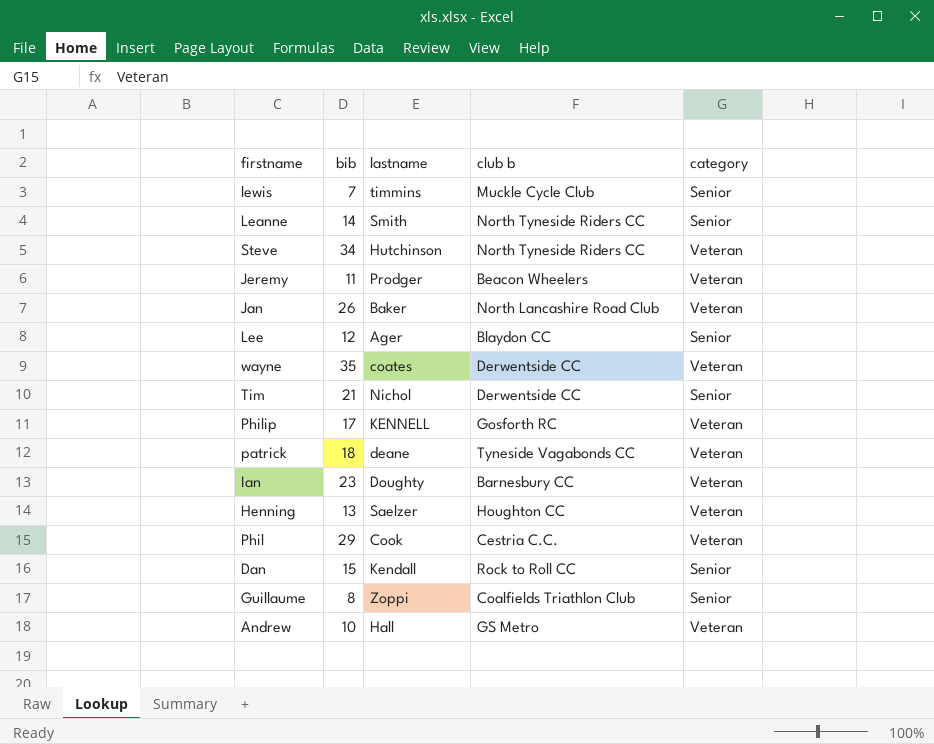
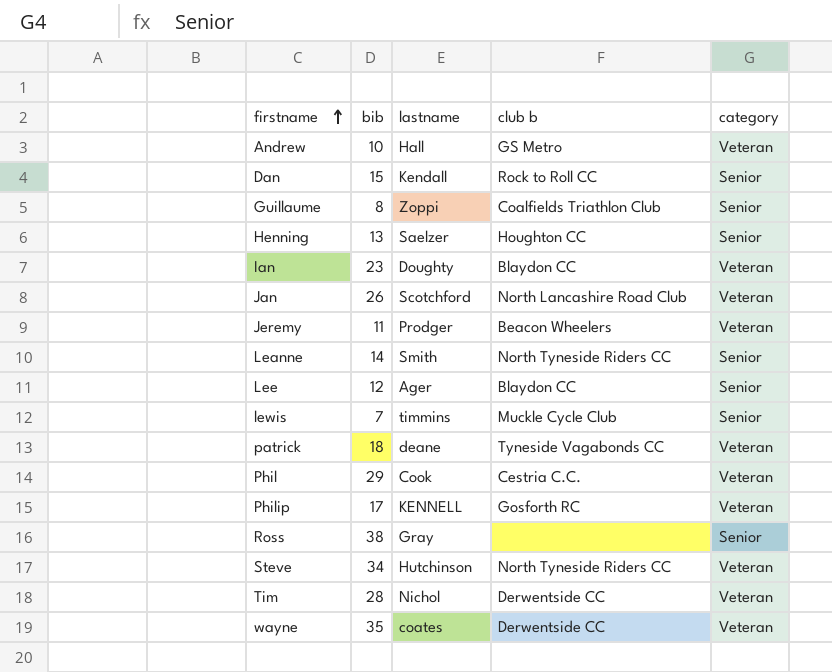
row order: none -> firstname ascending
Henning | category: Veteran -> Senior
Ian | club b: Barnesbury CC -> Blaydon CC
Jan | lastname: Baker -> Scotchford
row Ross: none -> 38 | Gray | none | Senior
Tim | bib: 21 -> 28
Tim | category: Senior -> Veteran

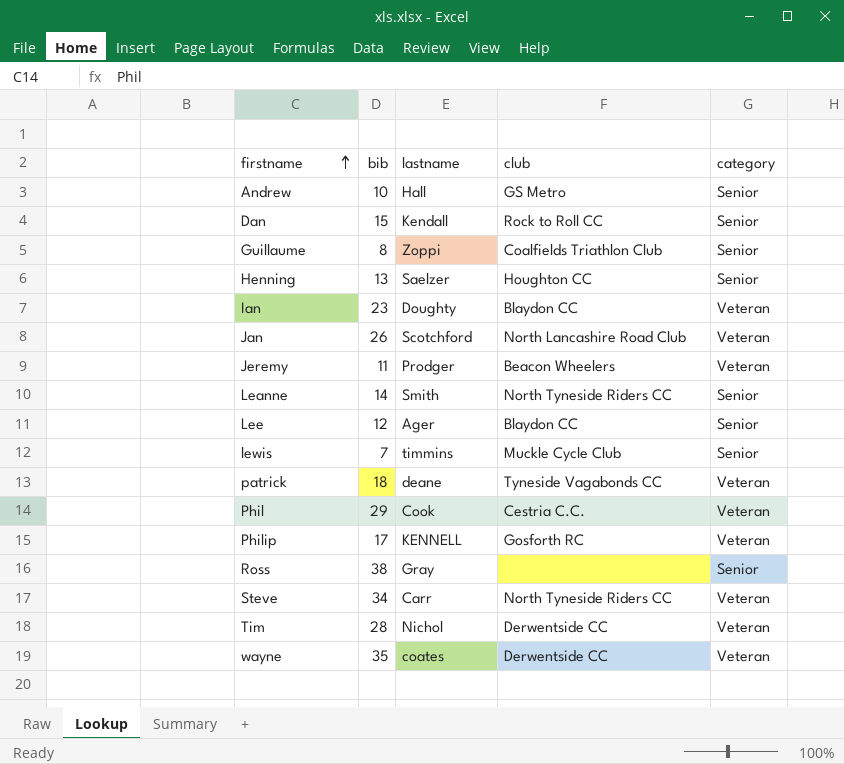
column name: club b -> club
Andrew | category: Veteran -> Senior
Steve | lastname: Hutchinson -> Carr

